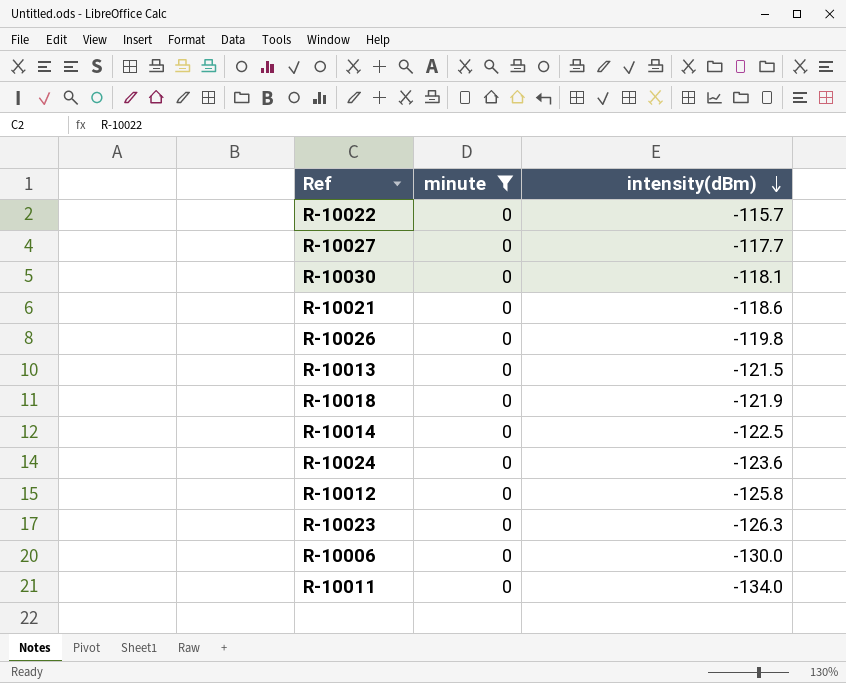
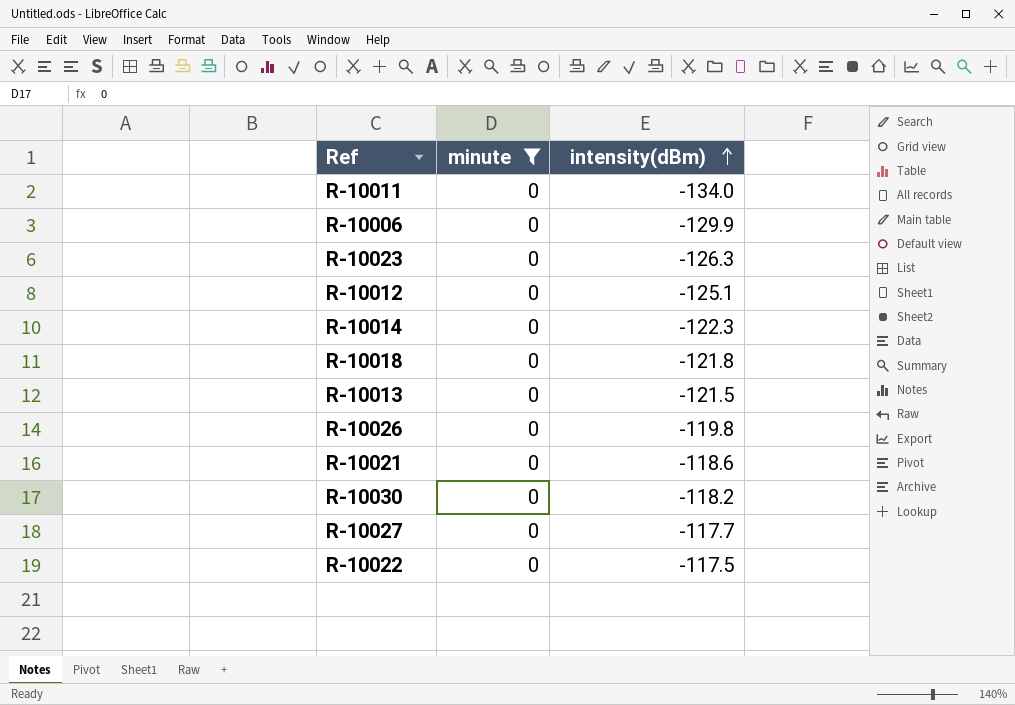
row order: intensity(dBm) descending -> intensity(dBm) ascending
row R-10024: 0 | -123.6 -> none
R-10006 | intensity(dBm): -130.0 -> -129.9
R-10012 | intensity(dBm): -125.8 -> -125.1
R-10014 | intensity(dBm): -122.5 -> -122.3
R-10018 | intensity(dBm): -121.9 -> -121.8
R-10030 | intensity(dBm): -118.1 -> -118.2
R-10022 | intensity(dBm): -115.7 -> -117.5

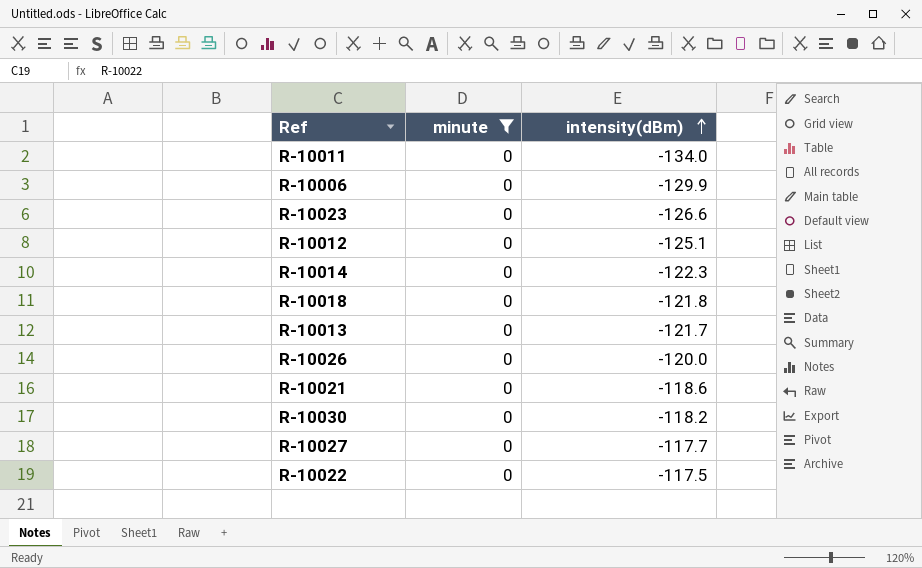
R-10023 | intensity(dBm): -126.3 -> -126.6
R-10013 | intensity(dBm): -121.5 -> -121.7
R-10026 | intensity(dBm): -119.8 -> -120.0

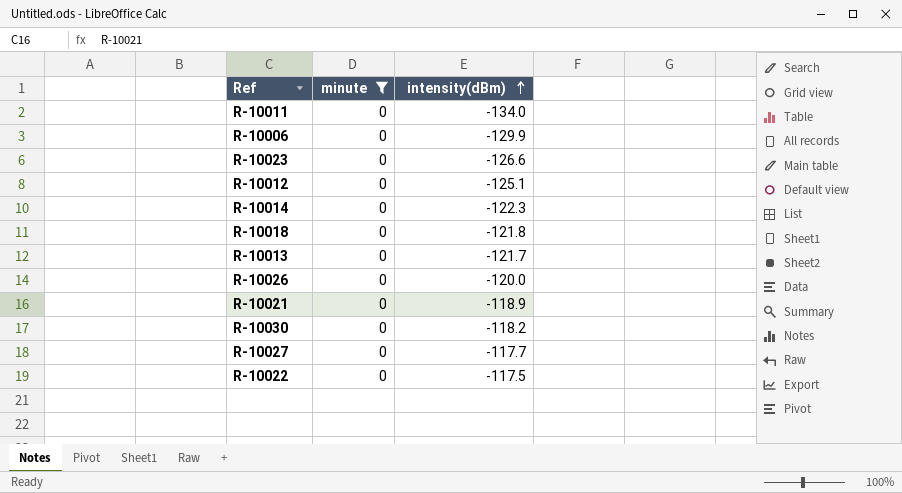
R-10021 | intensity(dBm): -118.6 -> -118.9

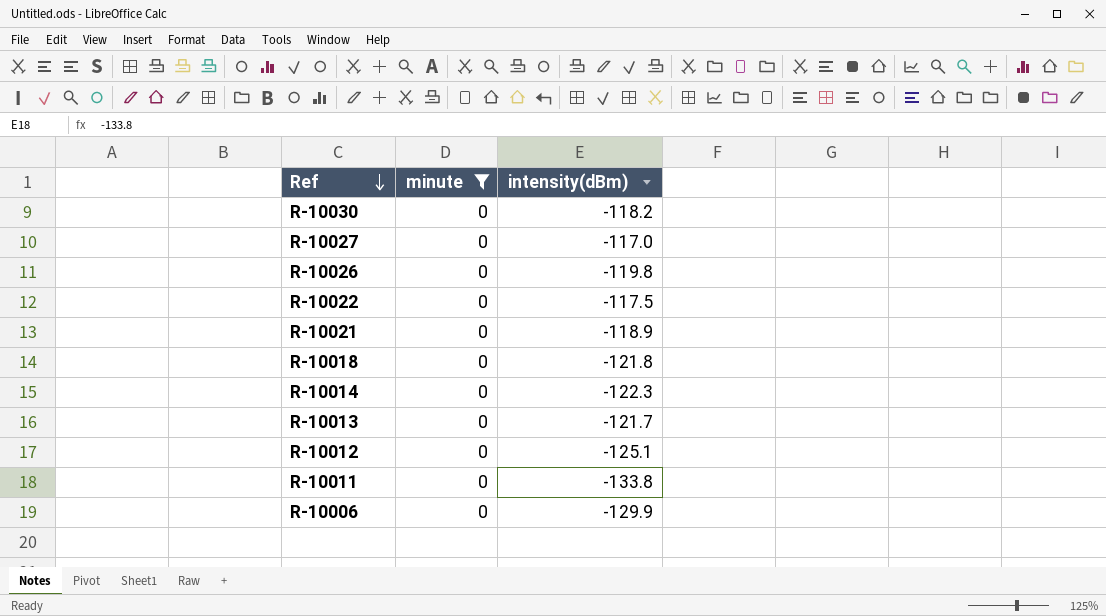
row order: intensity(dBm) ascending -> Ref descending
row R-10023: 0 | -126.6 -> none
R-10027 | intensity(dBm): -117.7 -> -117.0
R-10026 | intensity(dBm): -120.0 -> -119.8
R-10011 | intensity(dBm): -134.0 -> -133.8

